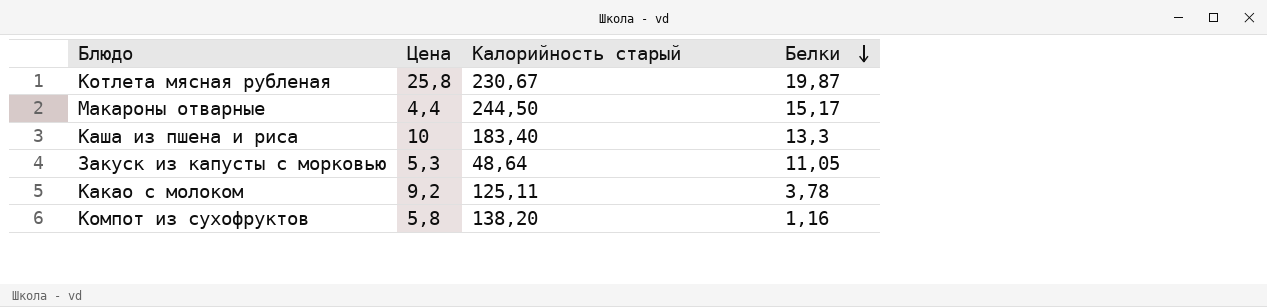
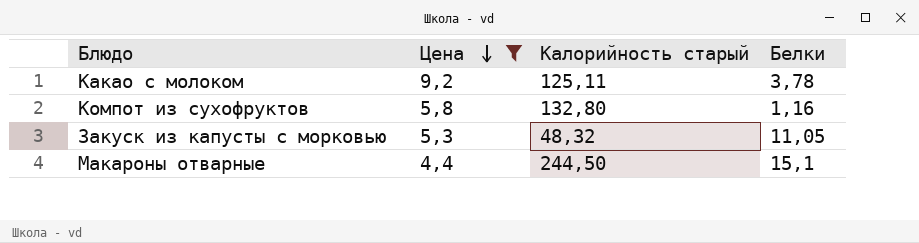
filter: none -> Цена <= 9,2
row order: Белки descending -> Цена descending
Компот из сухофруктов | Калорийность старый: 138,20 -> 132,80
Закуск из капусты с морковью | Калорийность старый: 48,64 -> 48,32
Макароны отварные | Белки: 15,17 -> 15,1

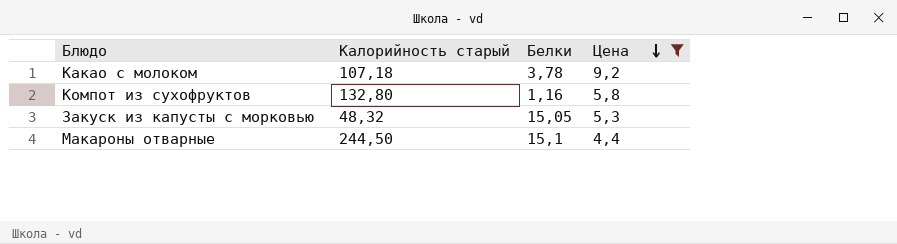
column Цена | position: 2 -> 4
Какао с молоком | Калорийность старый: 125,11 -> 107,18
Закуск из капусты с морковью | Белки: 11,05 -> 15,05

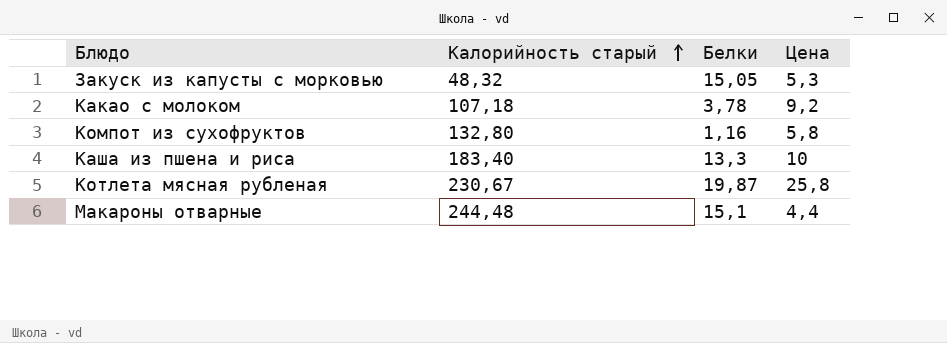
filter: Цена <= 9,2 -> none
row order: Цена descending -> Калорийность старый ascending
Макароны отварные | Калорийность старый: 244,50 -> 244,48

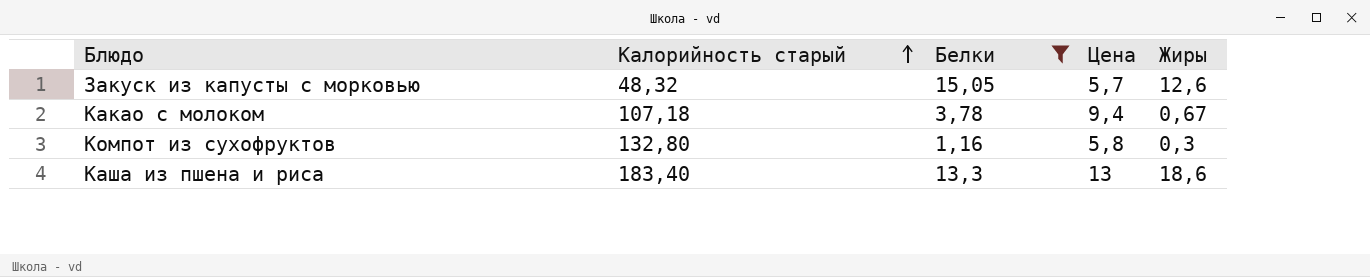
filter: none -> Белки <= 15,05
column Жиры | position: none -> 5
Закуск из капусты с морковью | Цена: 5,3 -> 5,7
Какао с молоком | Цена: 9,2 -> 9,4
Каша из пшена и риса | Цена: 10 -> 13

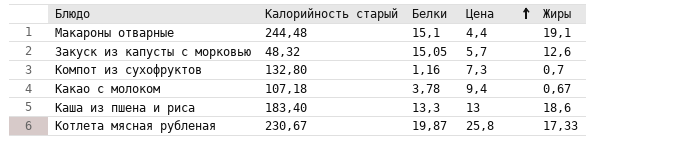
filter: Белки <= 15,05 -> none
row order: Калорийность старый ascending -> Цена ascending
Компот из сухофруктов | Цена: 5,8 -> 7,3
Компот из сухофруктов | Жиры: 0,3 -> 0,7

